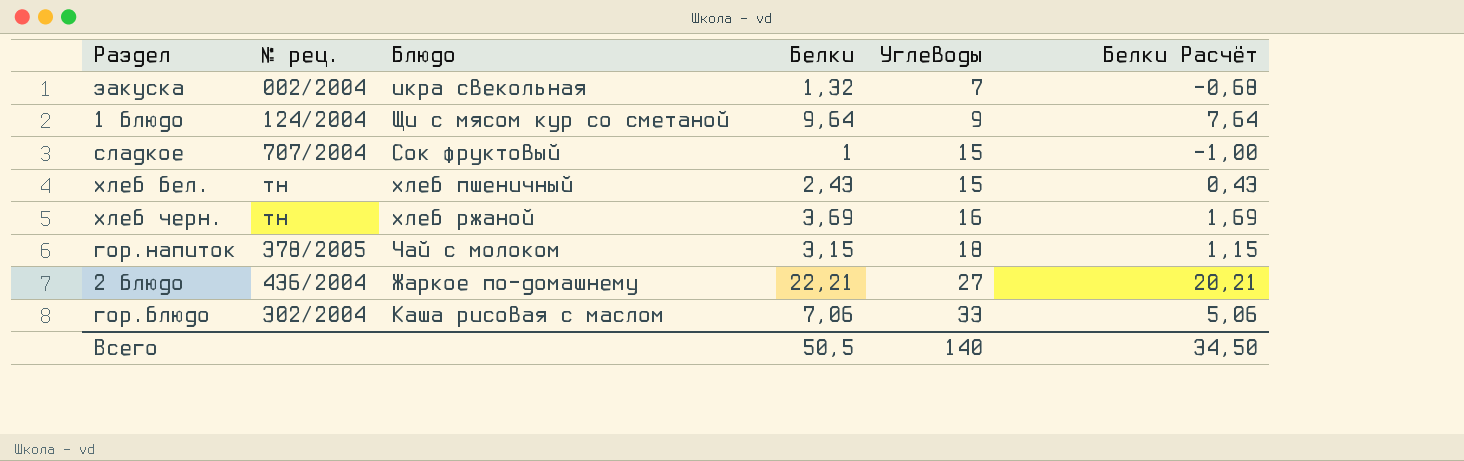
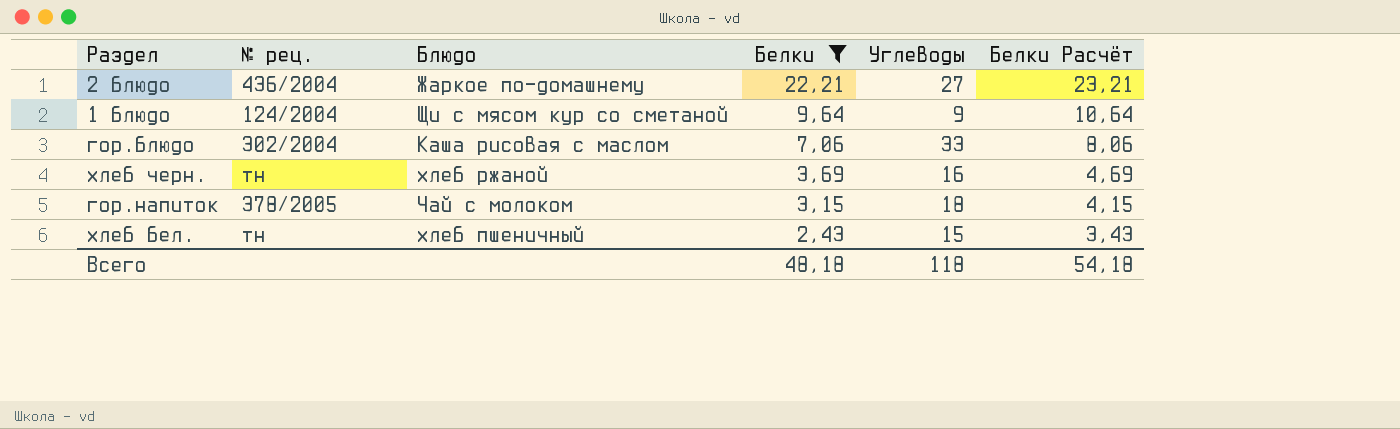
filter: none -> Белки >= 2,43
row order: Углеводы ascending -> Белки descending
column Белки Расчёт | formula: [Белки] - 2 -> [Белки] + 1
Всего | Белки: 50,5 -> 48,18
Всего | Углеводы: 140 -> 118
Всего | Белки Расчёт: 34,50 -> 54,18

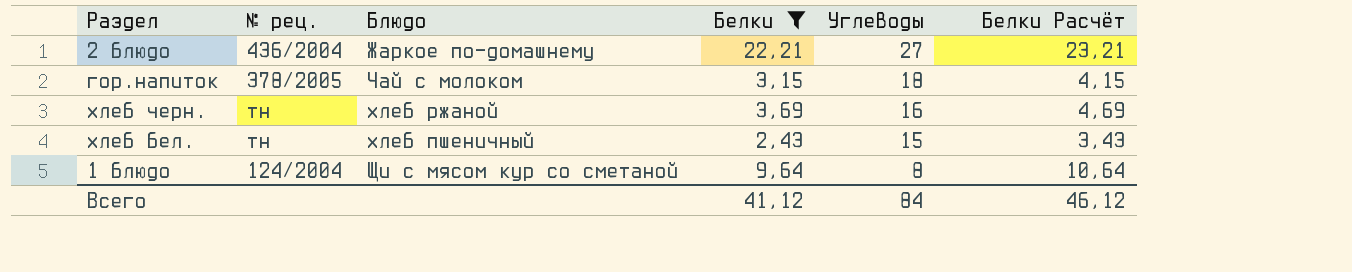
row order: Белки descending -> Углеводы descending
row гор.блюдо: 302/2004 | Каша рисовая с маслом | 7,06 | 33 | 8,06 -> none
1 блюдо | Углеводы: 9 -> 8
Всего | Белки: 48,18 -> 41,12
Всего | Углеводы: 118 -> 84
Всего | Белки Расчёт: 54,18 -> 46,12

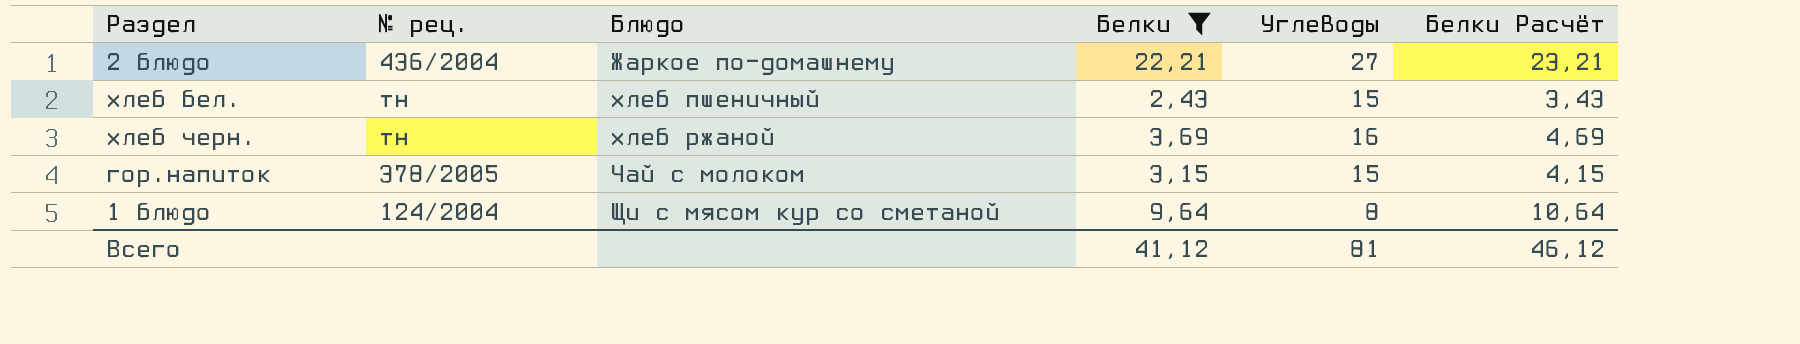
row order: Углеводы descending -> Блюдо ascending
гор.напиток | Углеводы: 18 -> 15
Всего | Углеводы: 84 -> 81

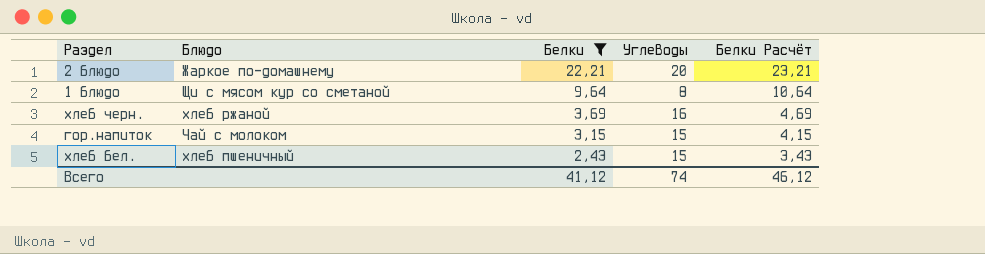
row order: Блюдо ascending -> Белки descending
column № рец. | position: 2 -> none
2 блюдо | Углеводы: 27 -> 20
Всего | Углеводы: 81 -> 74

